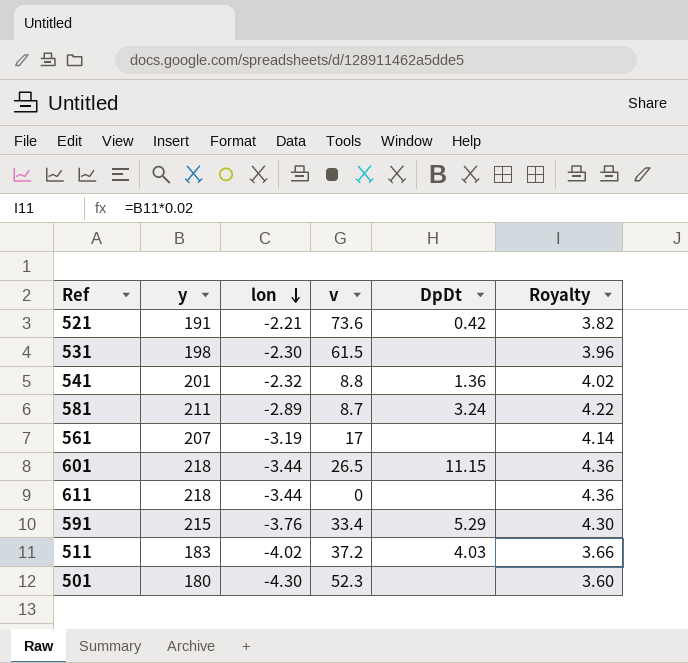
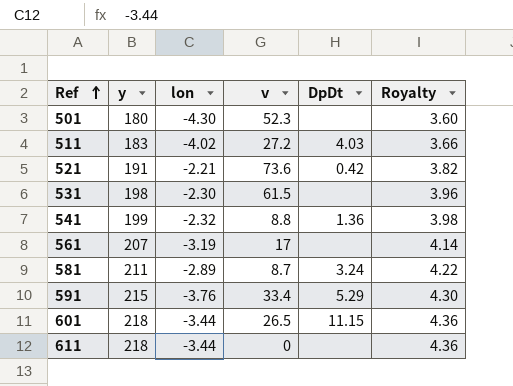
row order: lon descending -> Ref ascending
511 | v: 37.2 -> 27.2
541 | y: 201 -> 199
541 | Royalty: 4.02 -> 3.98

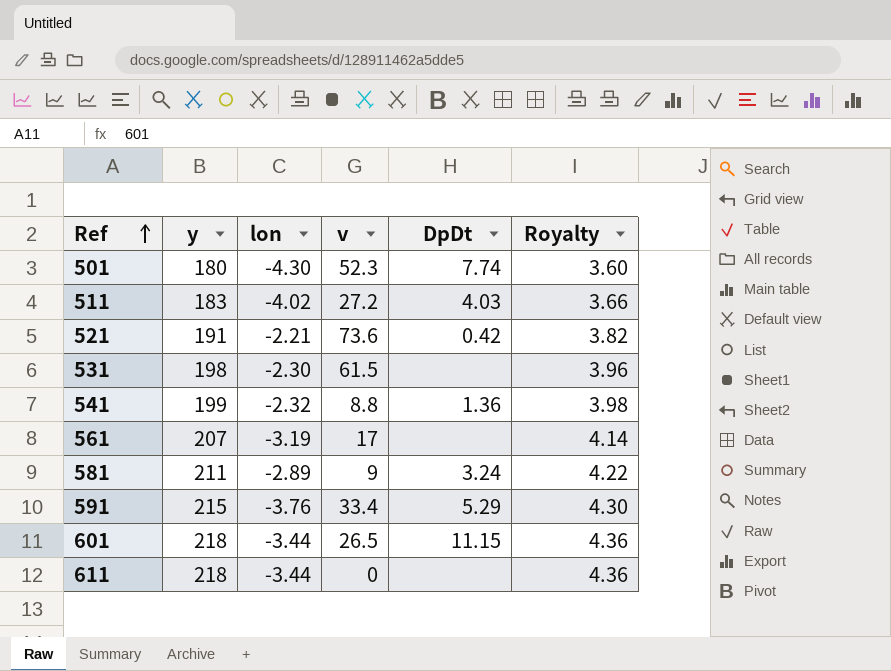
501 | DpDt: none -> 7.74
581 | v: 8.7 -> 9

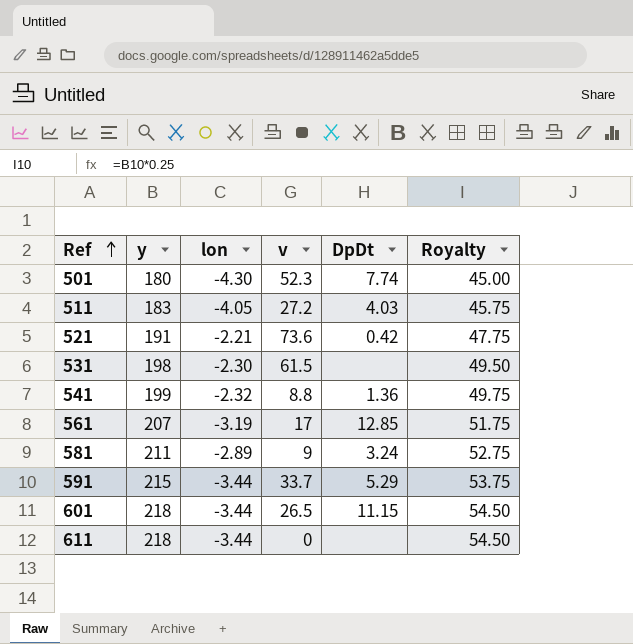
column Royalty | formula: [y] * 0.02 -> [y] * 0.25
511 | lon: -4.02 -> -4.05
561 | DpDt: none -> 12.85
591 | lon: -3.76 -> -3.44
591 | v: 33.4 -> 33.7

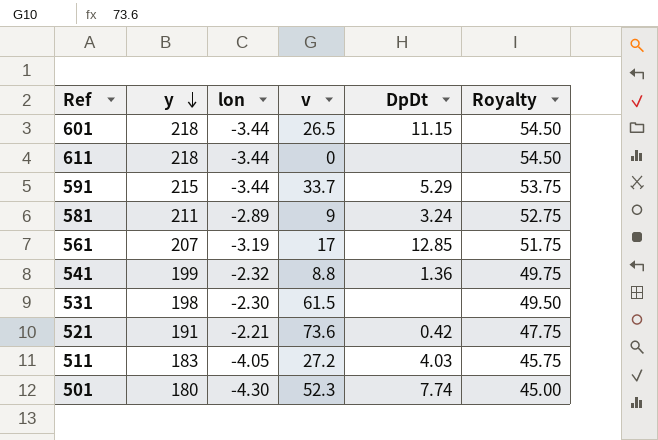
row order: Ref ascending -> y descending

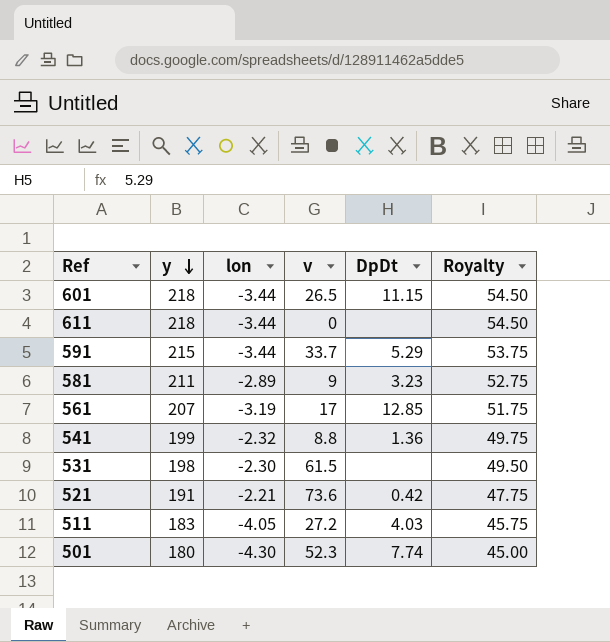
581 | DpDt: 3.24 -> 3.23

